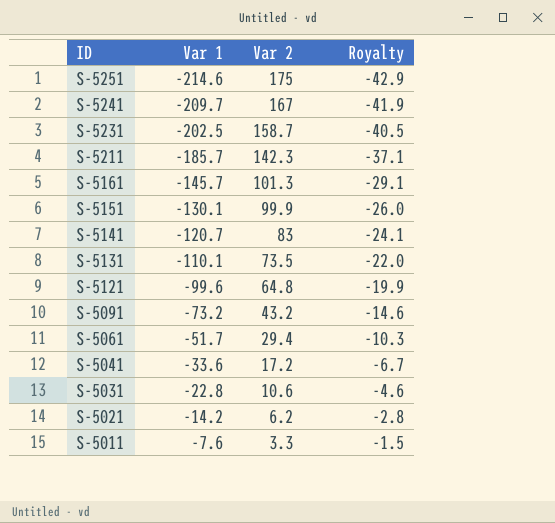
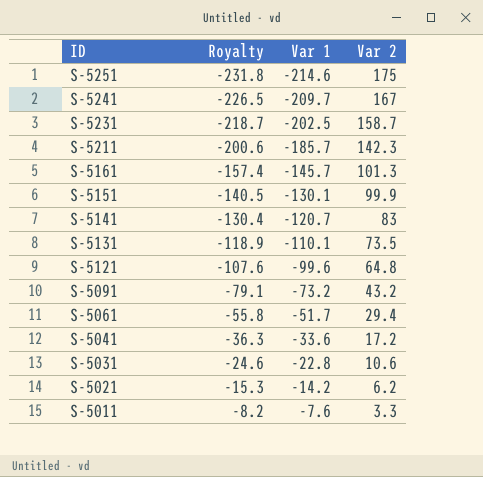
column Royalty | formula: [Var 1] * 0.2 -> [Var 1] * 1.08
column Royalty | position: 4 -> 2

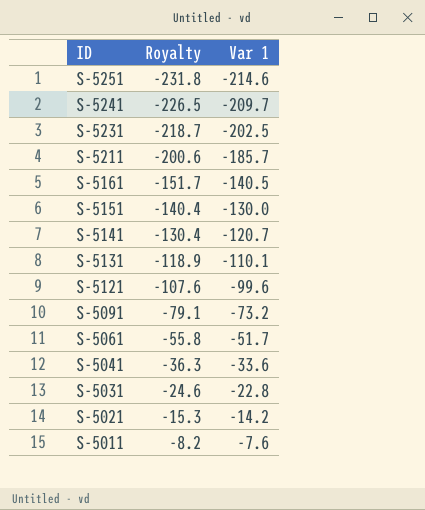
column Var 2 | position: 4 -> none
S-5161 | Royalty: -157.4 -> -151.7
S-5161 | Var 1: -145.7 -> -140.5
S-5151 | Royalty: -140.5 -> -140.4
S-5151 | Var 1: -130.1 -> -130.0

